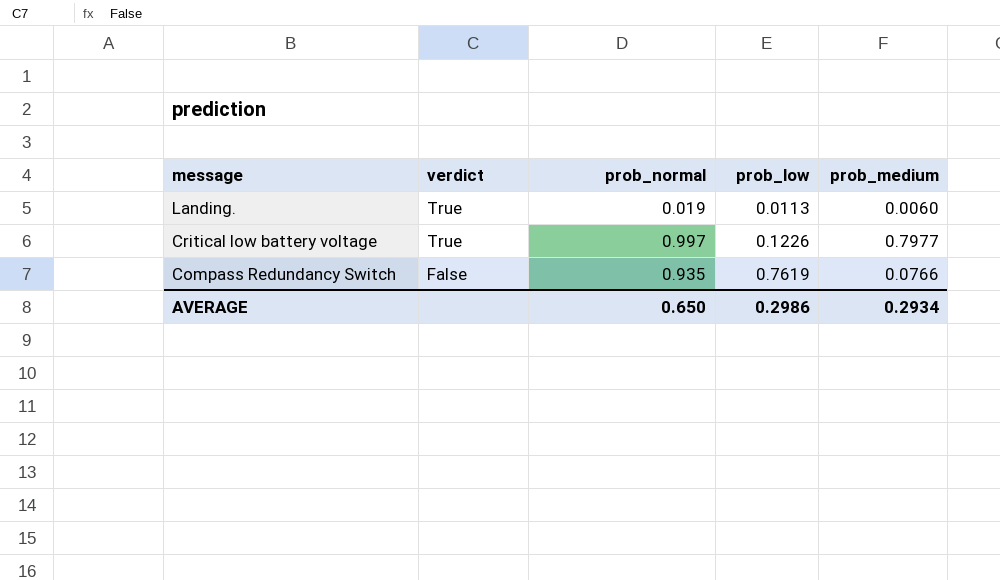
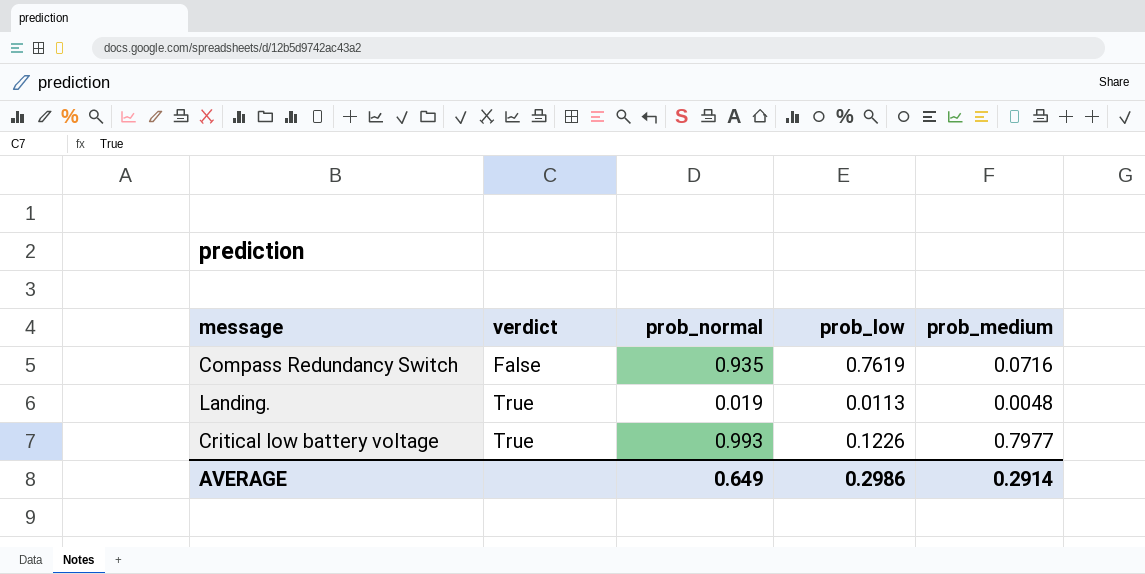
row order: message descending -> verdict ascending
Compass Redundancy Switch | prob_medium: 0.0766 -> 0.0716
Landing. | prob_medium: 0.0060 -> 0.0048
Critical low battery voltage | prob_normal: 0.997 -> 0.993
AVERAGE | prob_normal: 0.650 -> 0.649
AVERAGE | prob_medium: 0.2934 -> 0.2914

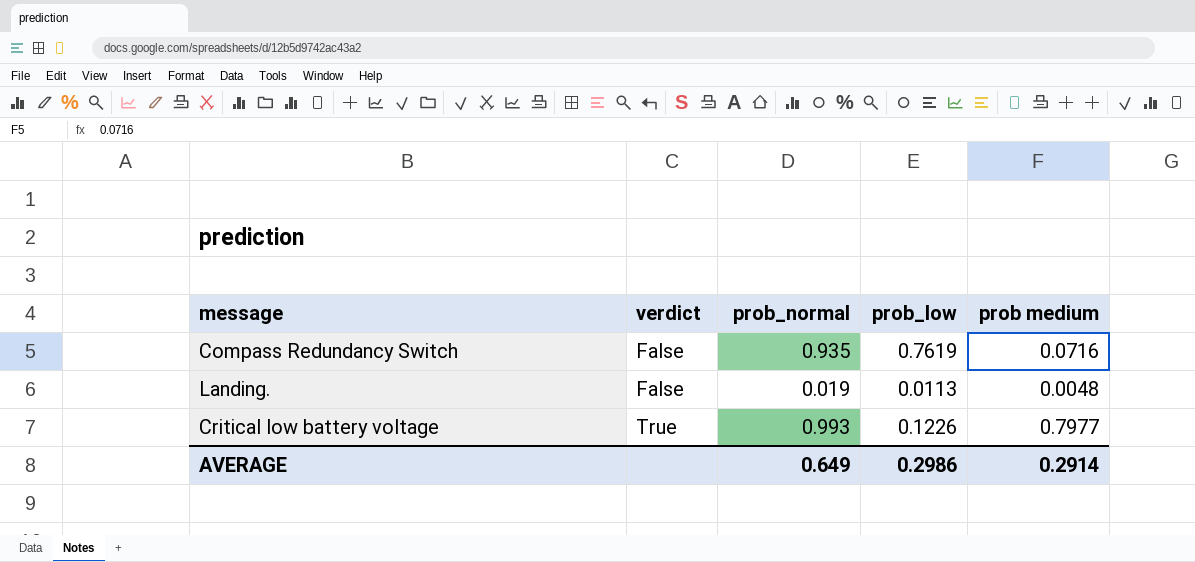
column name: prob_medium -> prob medium
Landing. | verdict: True -> False

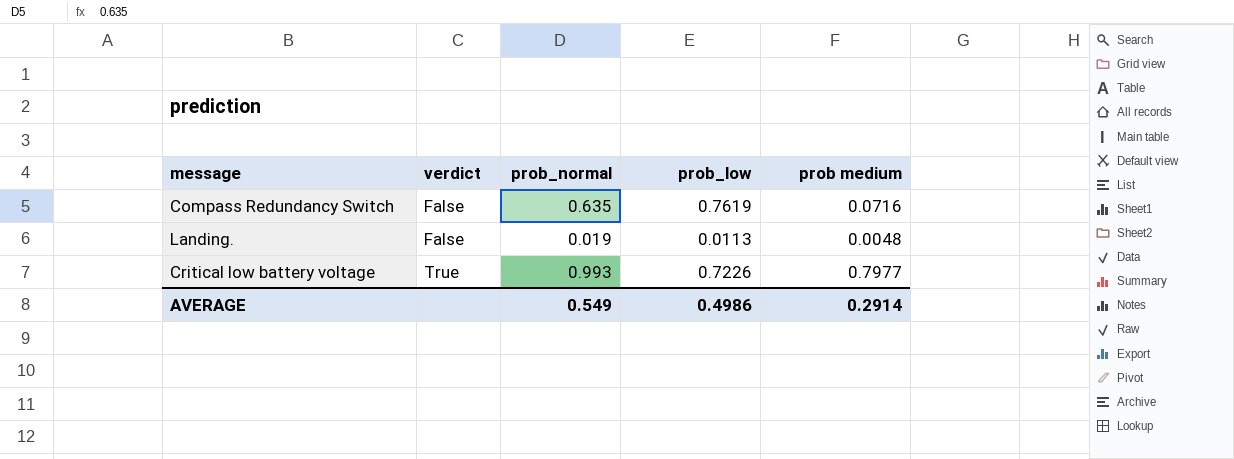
Compass Redundancy Switch | prob_normal: 0.935 -> 0.635
Critical low battery voltage | prob_low: 0.1226 -> 0.7226
AVERAGE | prob_normal: 0.649 -> 0.549
AVERAGE | prob_low: 0.2986 -> 0.4986

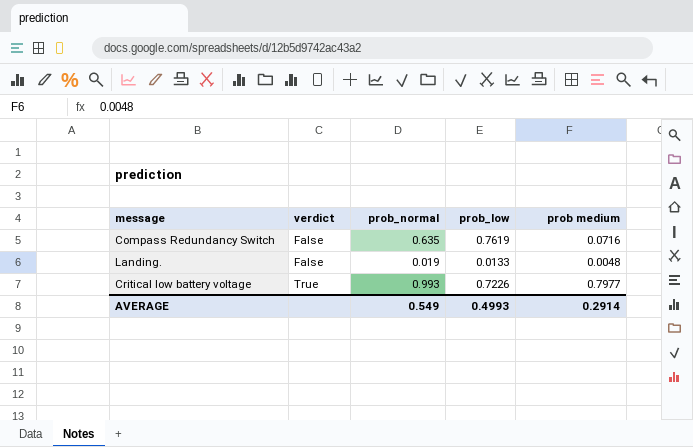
Landing. | prob_low: 0.0113 -> 0.0133
AVERAGE | prob_low: 0.4986 -> 0.4993

